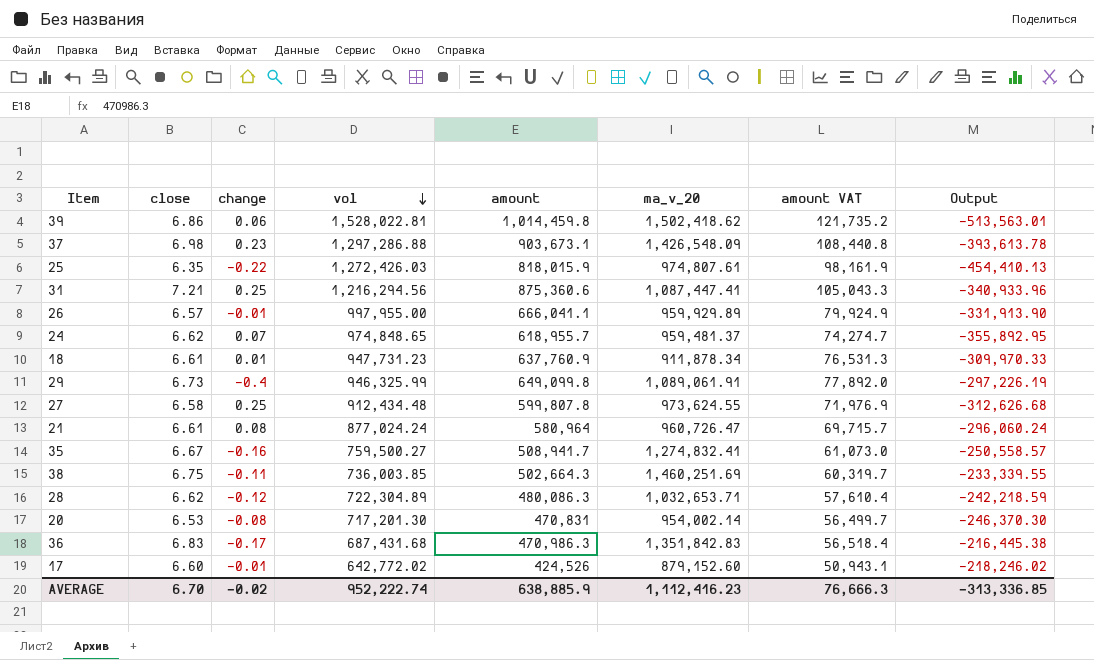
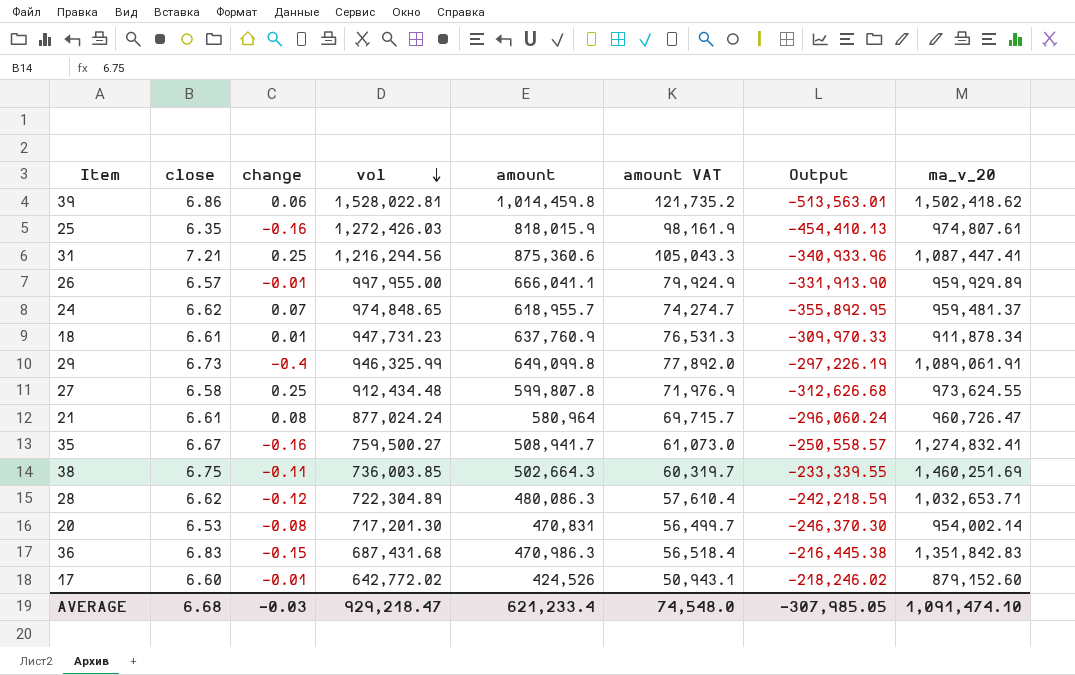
column ma_v_20 | position: 6 -> 8
row 37: 6.98 | 0.23 | 1,297,286.88 | 903,673.1 | 1,426,548.09 | 108,440.8 | -393,613.78 -> none
25 | change: -0.22 -> -0.16
36 | change: -0.17 -> -0.15
AVERAGE | close: 6.70 -> 6.68
AVERAGE | change: -0.02 -> -0.03
AVERAGE | vol: 952,222.74 -> 929,218.47
AVERAGE | amount: 638,885.9 -> 621,233.4
AVERAGE | amount VAT: 76,666.3 -> 74,548.0
AVERAGE | Output: -313,336.85 -> -307,985.05
AVERAGE | ma_v_20: 1,112,416.23 -> 1,091,474.10

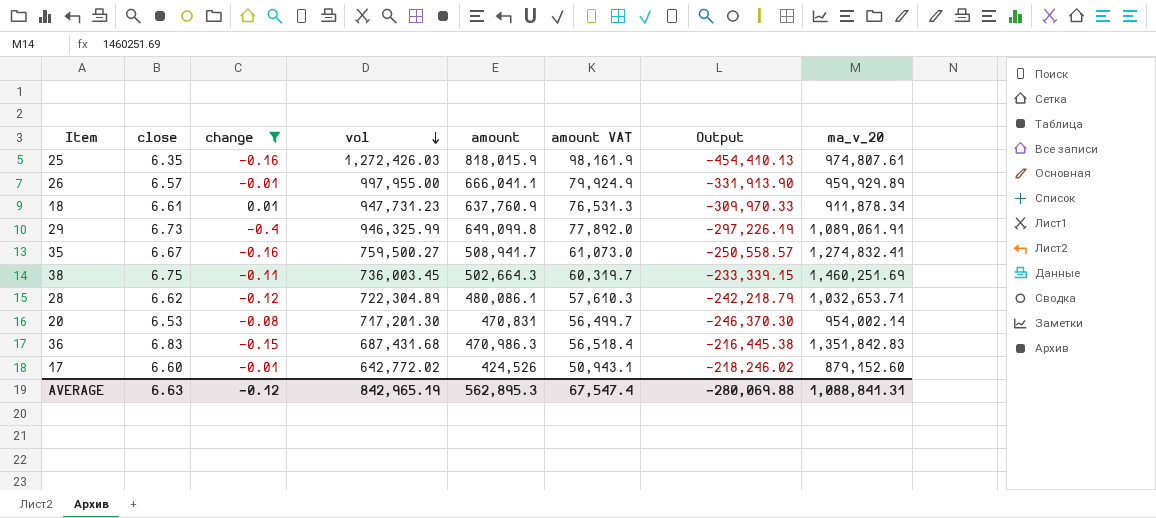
filter: none -> change <= 0.01
38 | vol: 736,003.85 -> 736,003.45
38 | Output: -233,339.55 -> -233,339.15
28 | amount: 480,086.3 -> 480,086.1
28 | amount VAT: 57,610.4 -> 57,610.3
28 | Output: -242,218.59 -> -242,218.79
AVERAGE | close: 6.68 -> 6.63
AVERAGE | change: -0.03 -> -0.12
AVERAGE | vol: 929,218.47 -> 842,965.19
AVERAGE | amount: 621,233.4 -> 562,895.3
AVERAGE | amount VAT: 74,548.0 -> 67,547.4
AVERAGE | Output: -307,985.05 -> -280,069.88
AVERAGE | ma_v_20: 1,091,474.10 -> 1,088,841.31

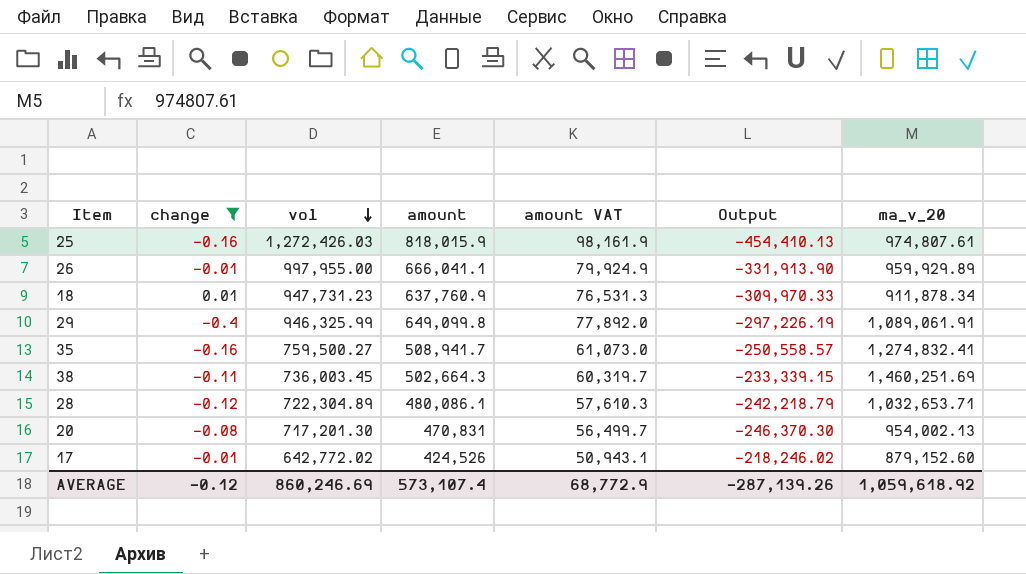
column close | position: 2 -> none
row 36: 6.83 | -0.15 | 687,431.68 | 470,986.3 | 56,518.4 | -216,445.38 | 1,351,842.83 -> none
20 | ma_v_20: 954,002.14 -> 954,002.13
AVERAGE | vol: 842,965.19 -> 860,246.69
AVERAGE | amount: 562,895.3 -> 573,107.4
AVERAGE | amount VAT: 67,547.4 -> 68,772.9
AVERAGE | Output: -280,069.88 -> -287,139.26
AVERAGE | ma_v_20: 1,088,841.31 -> 1,059,618.92

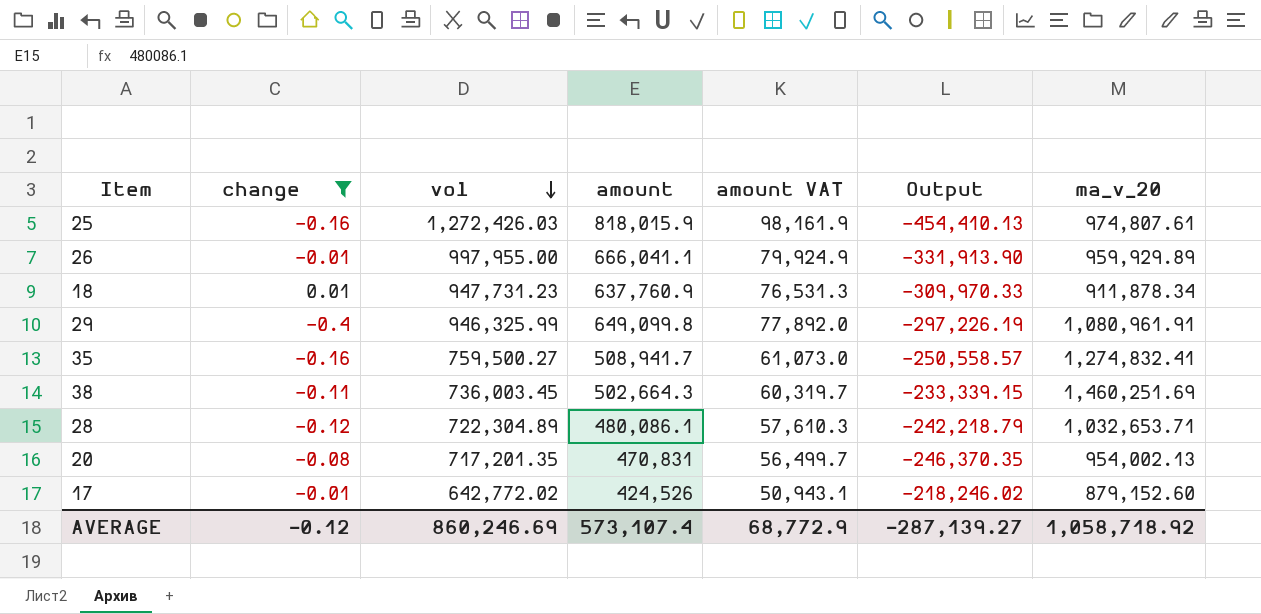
29 | ma_v_20: 1,089,061.91 -> 1,080,961.91
20 | vol: 717,201.30 -> 717,201.35
20 | Output: -246,370.30 -> -246,370.35
AVERAGE | Output: -287,139.26 -> -287,139.27
AVERAGE | ma_v_20: 1,059,618.92 -> 1,058,718.92

